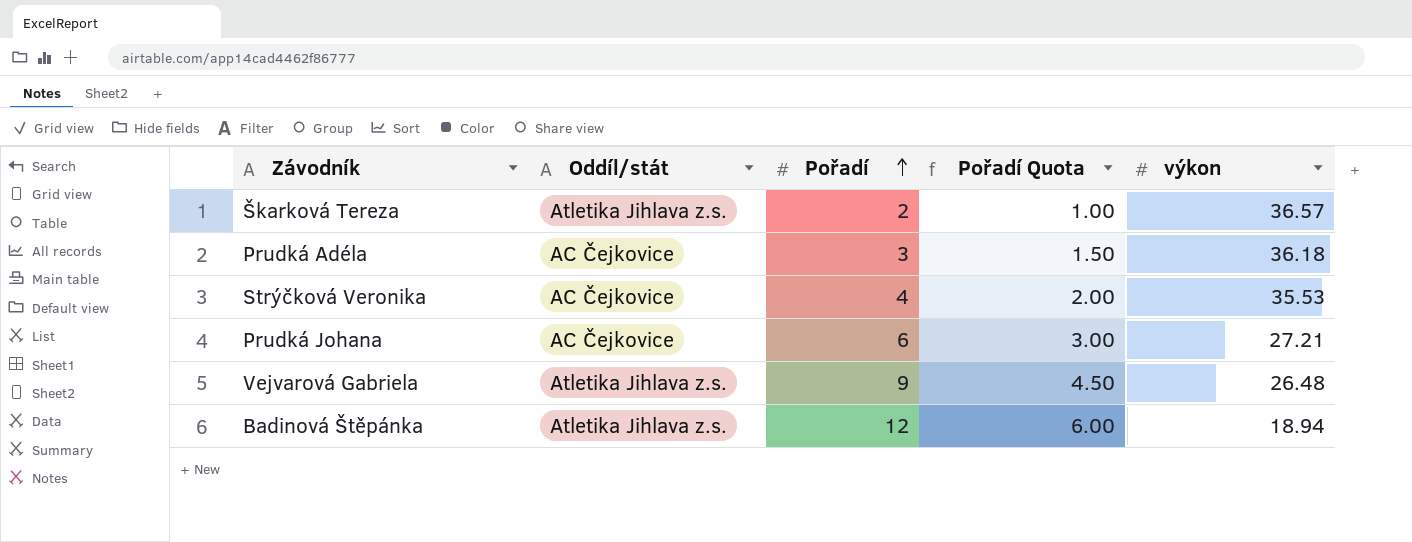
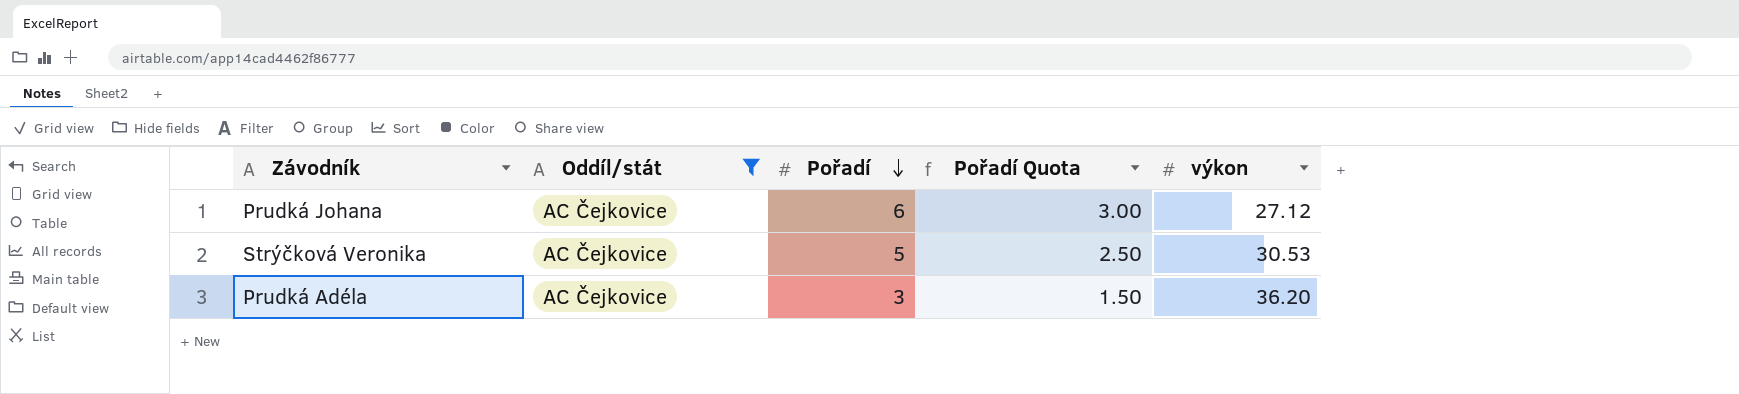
filter: none -> Oddíl/stát = AC Čejkovice
row order: Pořadí ascending -> Pořadí descending
Prudká Johana | výkon: 27.21 -> 27.12
Strýčková Veronika | Pořadí: 4 -> 5
Strýčková Veronika | Pořadí Quota: 2.00 -> 2.50
Strýčková Veronika | výkon: 35.53 -> 30.53
Prudká Adéla | výkon: 36.18 -> 36.20

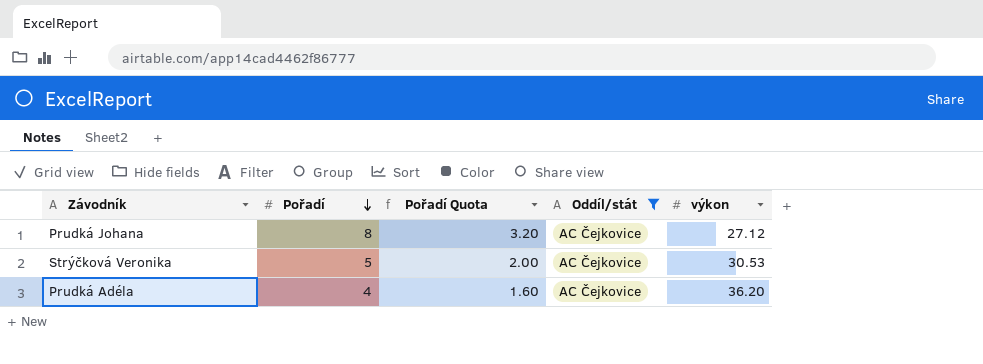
column Pořadí Quota | formula: [Pořadí] * 0.5 -> [Pořadí] * 0.4
column Oddíl/stát | position: 2 -> 4
Prudká Johana | Pořadí: 6 -> 8
Prudká Adéla | Pořadí: 3 -> 4

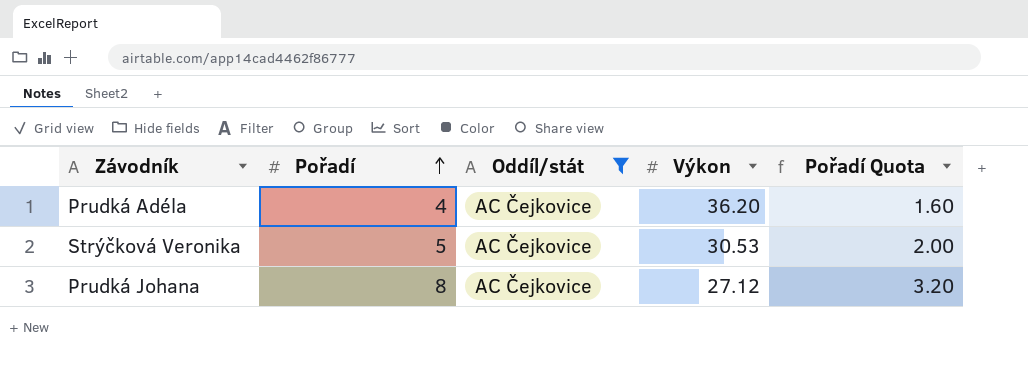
row order: Pořadí descending -> Pořadí ascending
column name: výkon -> Výkon
column Pořadí Quota | position: 3 -> 5

